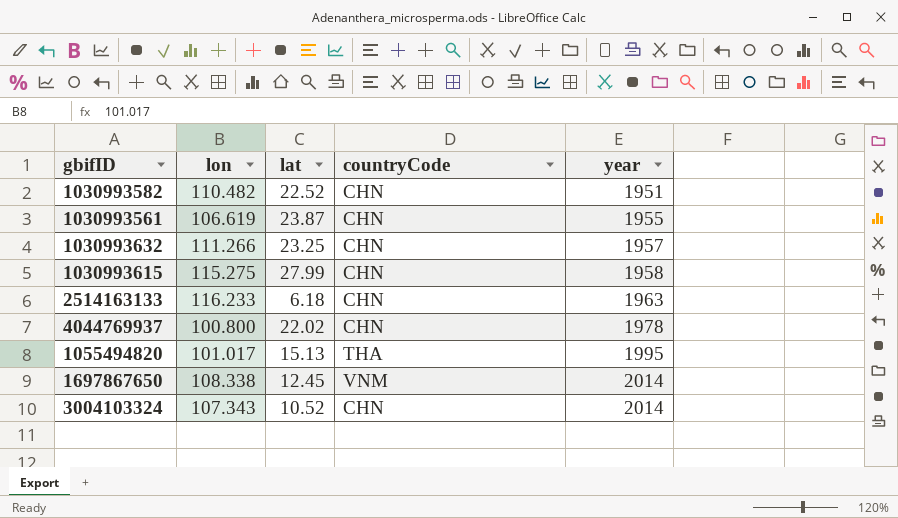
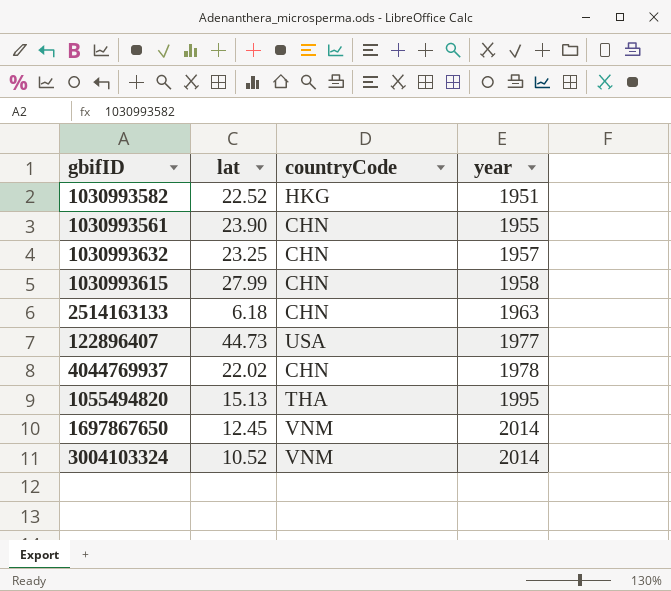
column lon | position: 2 -> none
1030993582 | countryCode: CHN -> HKG
1030993561 | lat: 23.87 -> 23.90
row 122896407: none -> 44.73 | USA | 1977
3004103324 | countryCode: CHN -> VNM

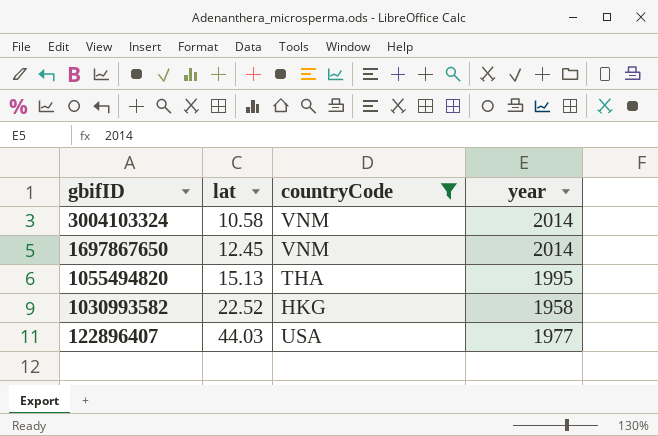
filter: none -> countryCode != CHN
row order: year ascending -> gbifID descending
3004103324 | lat: 10.52 -> 10.58
1030993582 | year: 1951 -> 1958
122896407 | lat: 44.73 -> 44.03

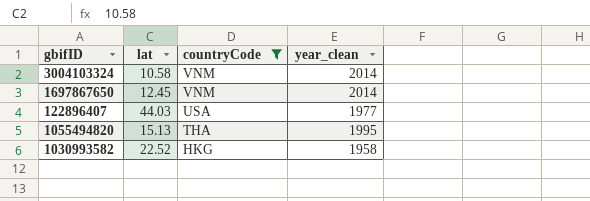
row order: gbifID descending -> countryCode descending
column name: year -> year_clean

